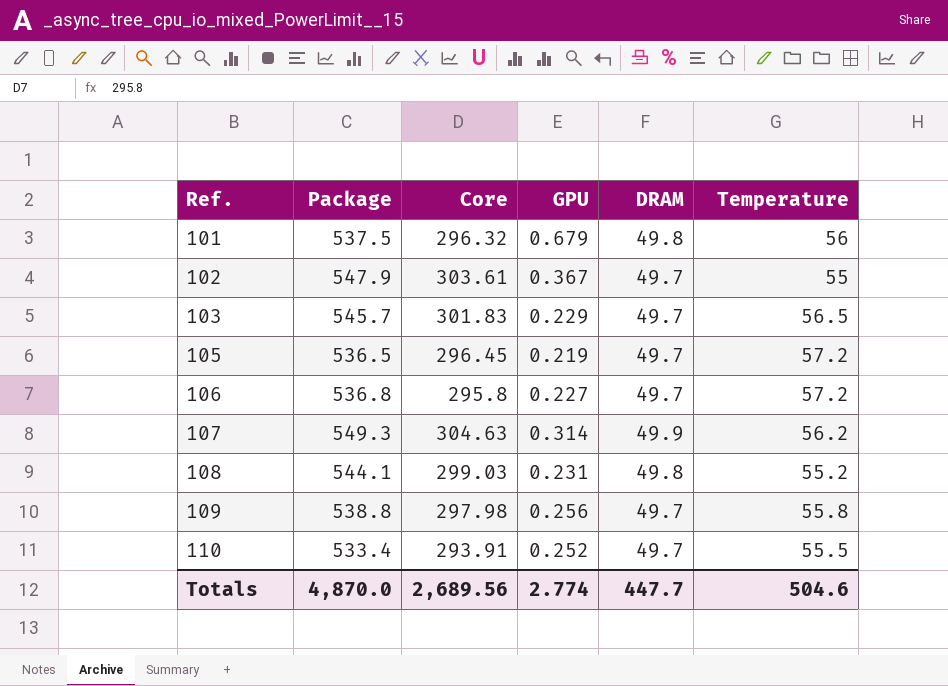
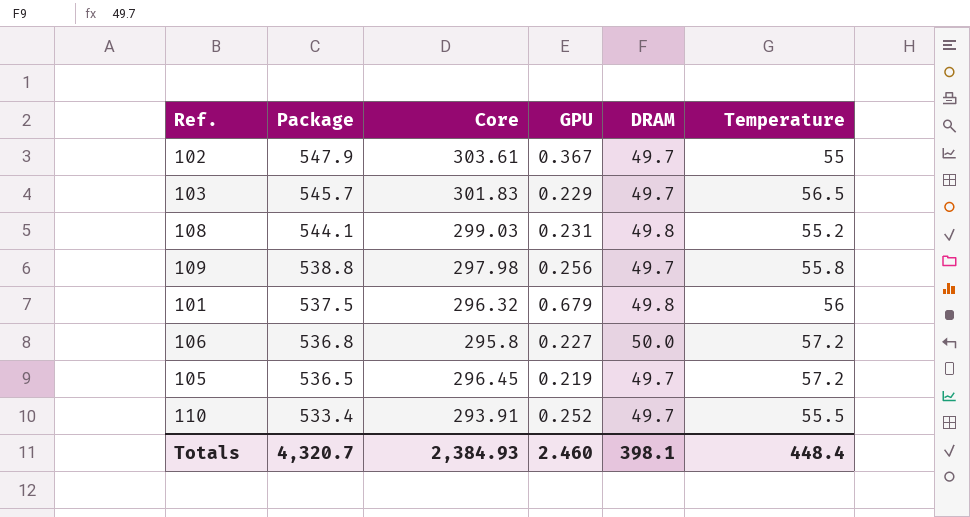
row order: Ref. ascending -> Package descending
row 107: 549.3 | 304.63 | 0.314 | 49.9 | 56.2 -> none
106 | DRAM: 49.7 -> 50.0
Totals | Package: 4,870.0 -> 4,320.7
Totals | Core: 2,689.56 -> 2,384.93
Totals | GPU: 2.774 -> 2.460
Totals | DRAM: 447.7 -> 398.1
Totals | Temperature: 504.6 -> 448.4

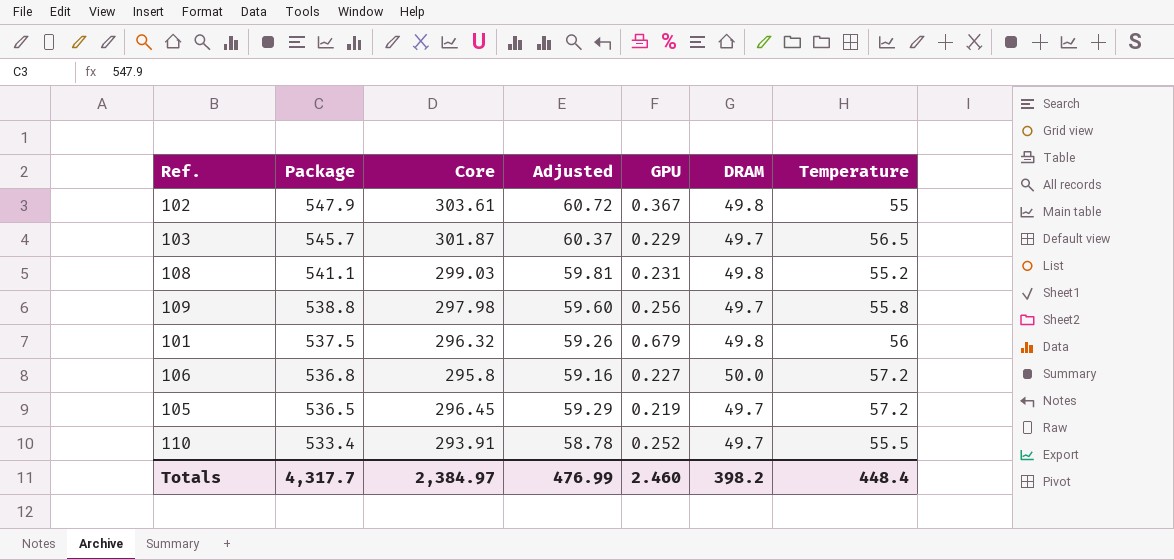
column Adjusted | formula: none -> [Core] * 0.2
102 | DRAM: 49.7 -> 49.8
103 | Core: 301.83 -> 301.87
108 | Package: 544.1 -> 541.1
Totals | Package: 4,320.7 -> 4,317.7
Totals | Core: 2,384.93 -> 2,384.97
Totals | DRAM: 398.1 -> 398.2

